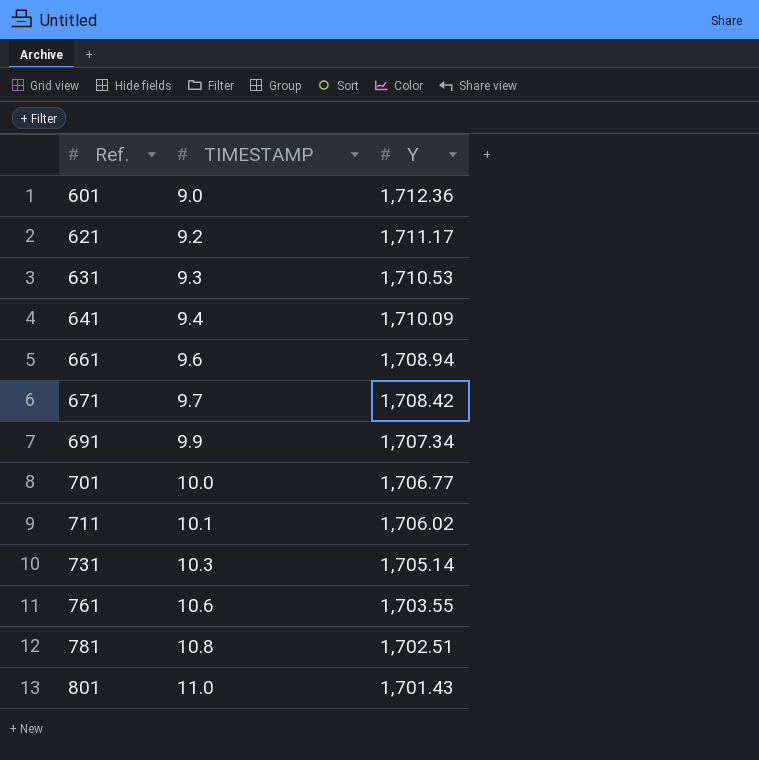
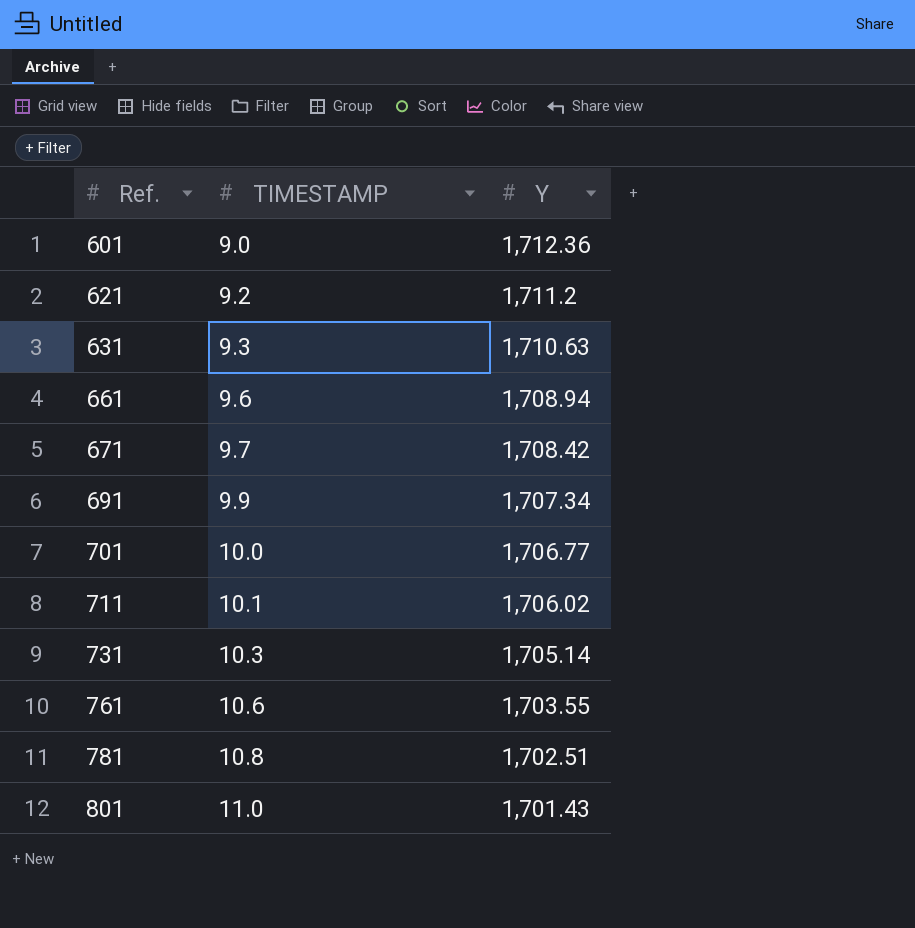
row 641: 9.4 | 1,710.09 -> none
621 | Y: 1,711.17 -> 1,711.2
631 | Y: 1,710.53 -> 1,710.63

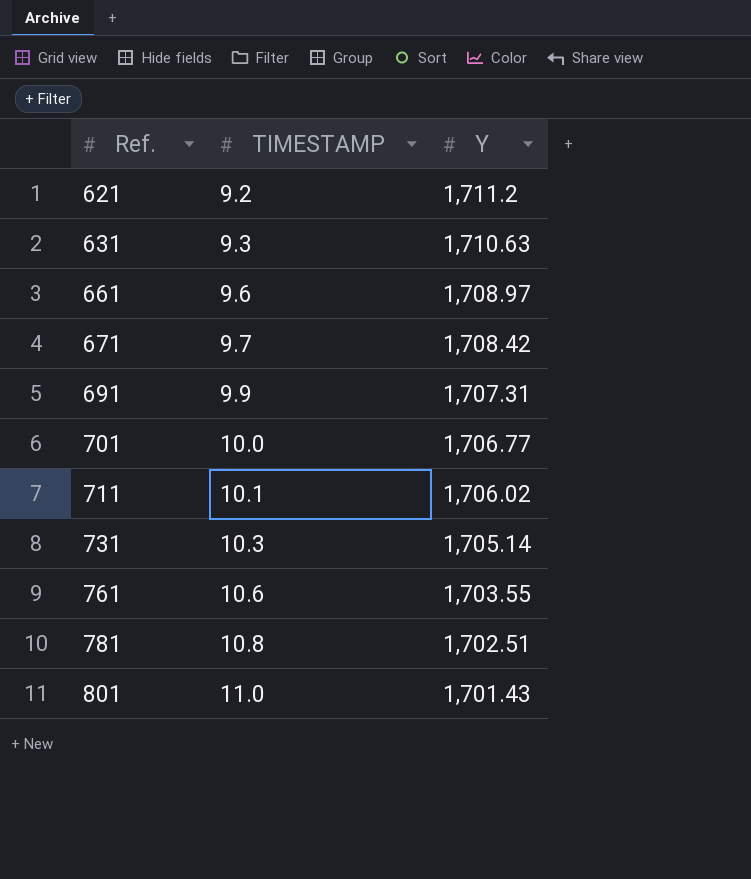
row 601: 9.0 | 1,712.36 -> none
661 | Y: 1,708.94 -> 1,708.97
691 | Y: 1,707.34 -> 1,707.31

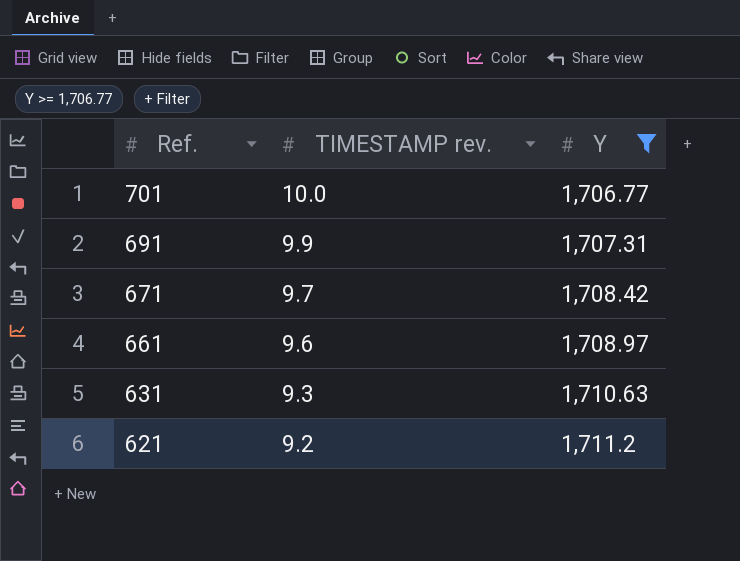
filter: none -> Y >= 1,706.77
row order: Ref. ascending -> Ref. descending
column name: TIMESTAMP -> TIMESTAMP rev.

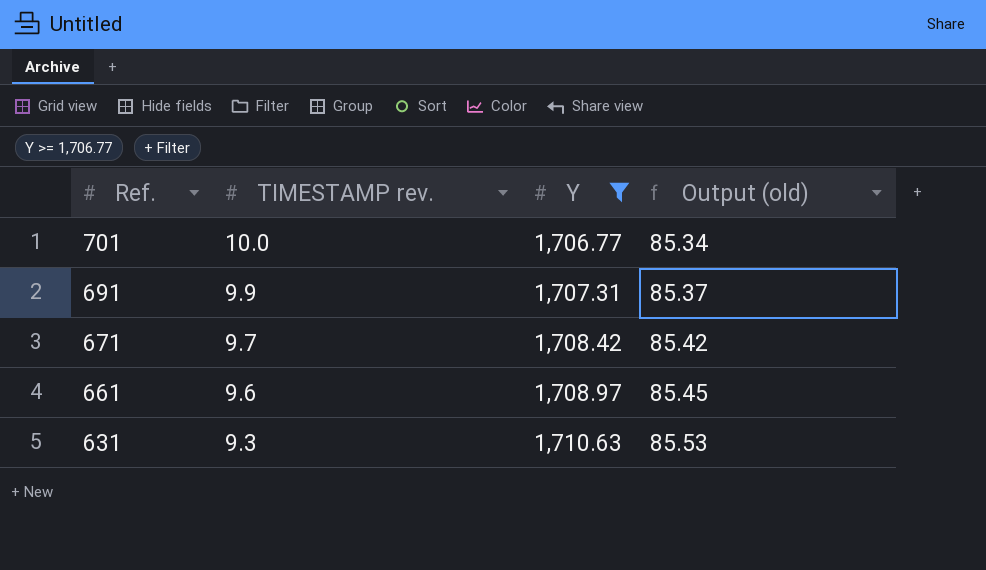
column Output (old) | formula: none -> [Y] * 0.05
row 621: 9.2 | 1,711.2 -> none

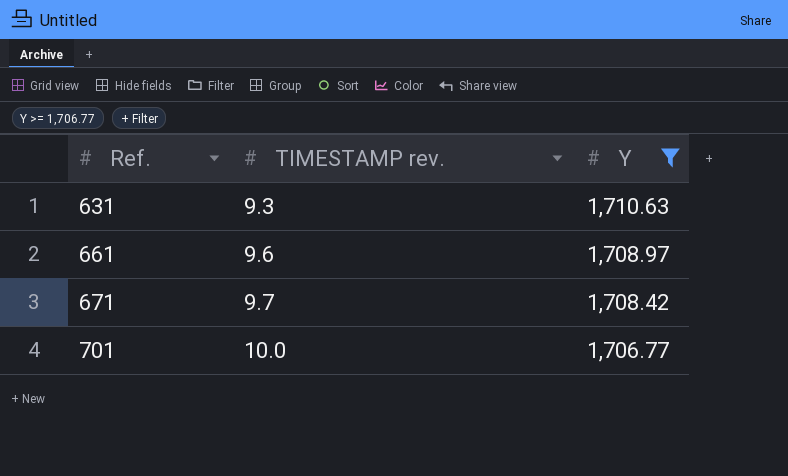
row order: Ref. descending -> Ref. ascending
column Output (old) | formula: [Y] * 0.05 -> none
row 691: 9.9 | 1,707.31 | 85.37 -> none

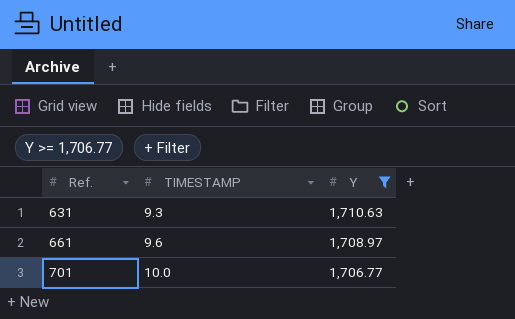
column name: TIMESTAMP rev. -> TIMESTAMP
row 671: 9.7 | 1,708.42 -> none

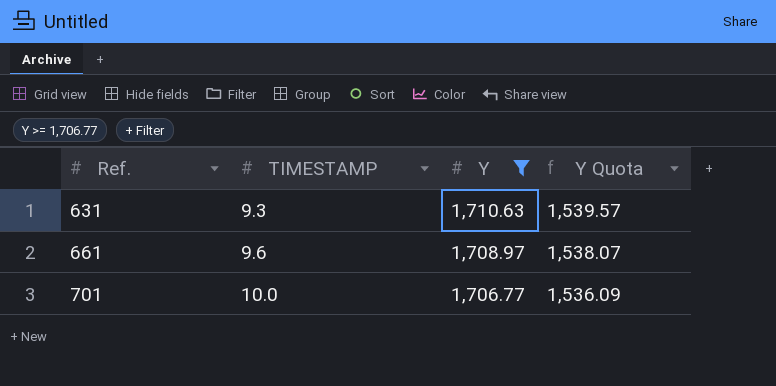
column Y Quota | formula: none -> [Y] * 0.9

